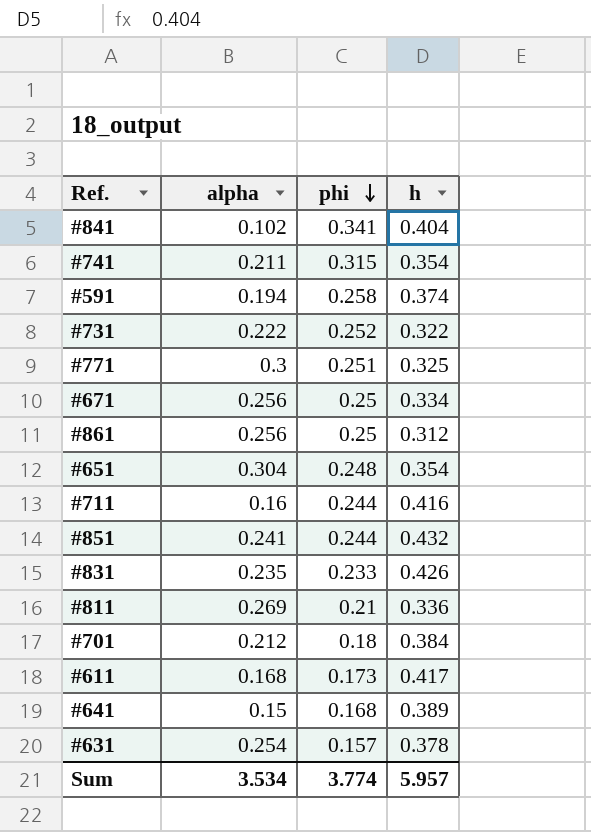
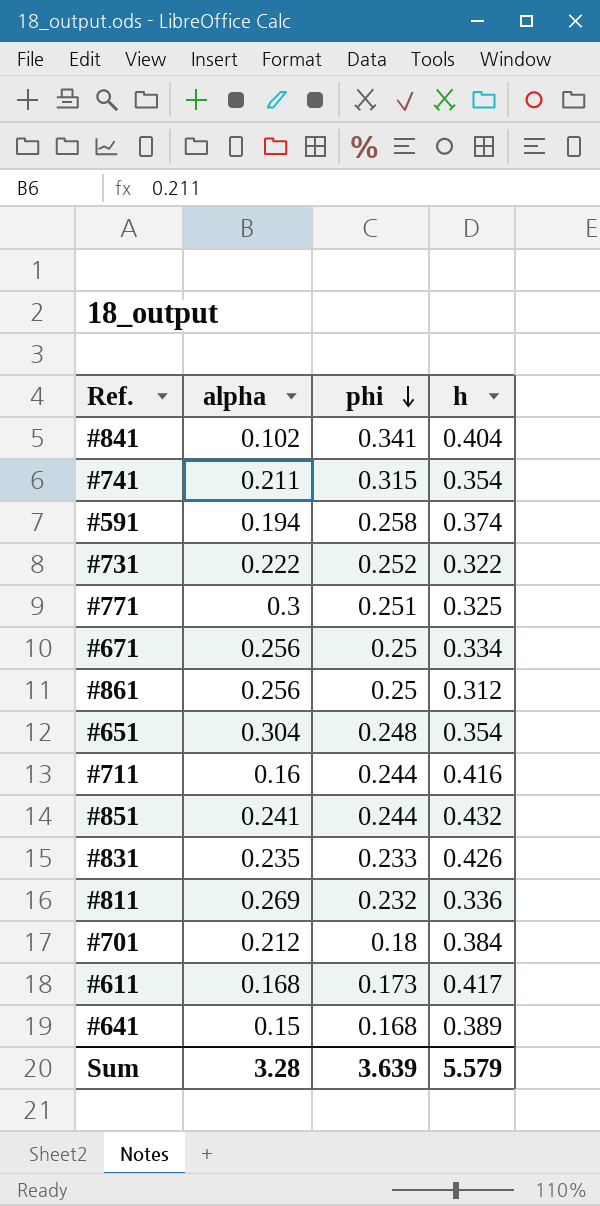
row #631: 0.254 | 0.157 | 0.378 -> none
#811 | phi: 0.21 -> 0.232
Sum | alpha: 3.534 -> 3.28
Sum | phi: 3.774 -> 3.639
Sum | h: 5.957 -> 5.579

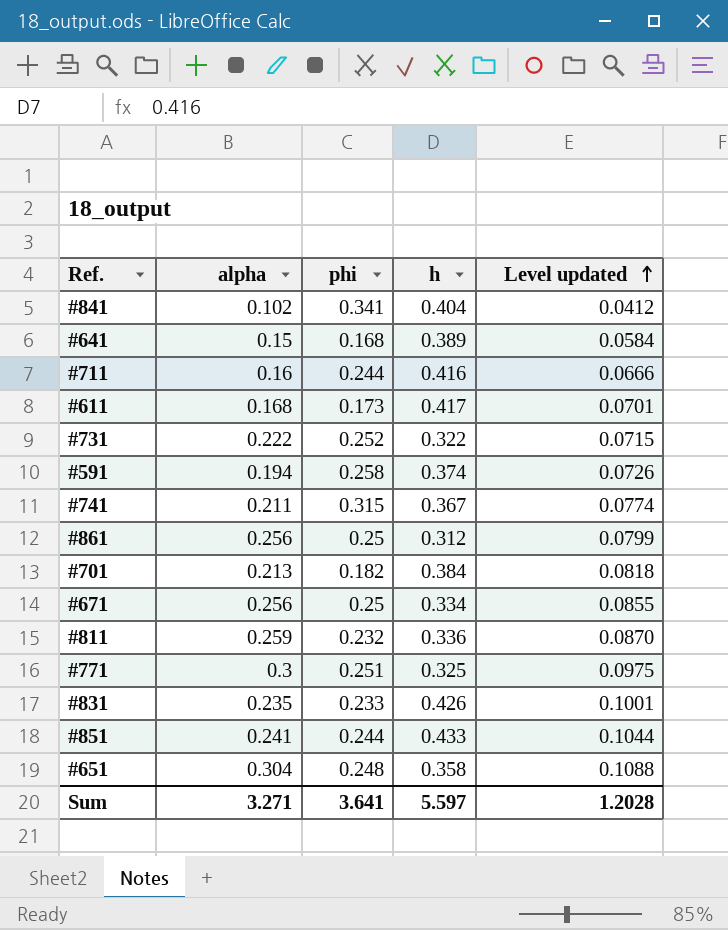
row order: phi descending -> Level updated ascending
column Level updated | formula: none -> [alpha] * [h]
#741 | h: 0.354 -> 0.367
#701 | alpha: 0.212 -> 0.213
#701 | phi: 0.18 -> 0.182
#811 | alpha: 0.269 -> 0.259
#851 | h: 0.432 -> 0.433
#651 | h: 0.354 -> 0.358
Sum | alpha: 3.28 -> 3.271
Sum | phi: 3.639 -> 3.641
Sum | h: 5.579 -> 5.597

